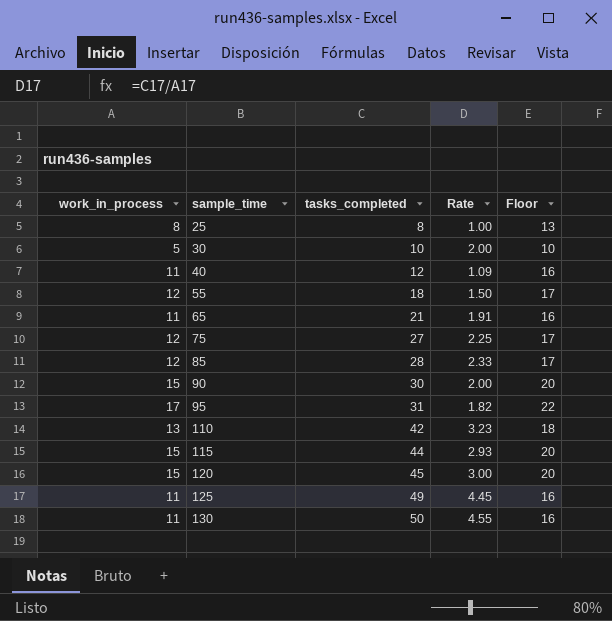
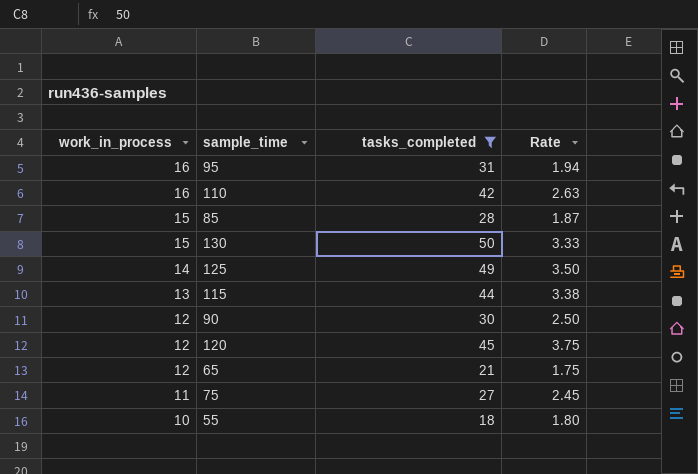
filter: none -> tasks_completed >= 18
row order: sample_time ascending -> work_in_process descending
column Floor | formula: [work_in_process] + 5 -> none
95 | work_in_process: 17 -> 16
95 | Rate: 1.82 -> 1.94
110 | work_in_process: 13 -> 16
110 | Rate: 3.23 -> 2.63
85 | work_in_process: 12 -> 15
85 | Rate: 2.33 -> 1.87
130 | work_in_process: 11 -> 15
130 | Rate: 4.55 -> 3.33
125 | work_in_process: 11 -> 14
125 | Rate: 4.45 -> 3.50
115 | work_in_process: 15 -> 13
115 | Rate: 2.93 -> 3.38
90 | work_in_process: 15 -> 12
90 | Rate: 2.00 -> 2.50
120 | work_in_process: 15 -> 12
120 | Rate: 3.00 -> 3.75
65 | work_in_process: 11 -> 12
65 | Rate: 1.91 -> 1.75
75 | work_in_process: 12 -> 11
75 | Rate: 2.25 -> 2.45
55 | work_in_process: 12 -> 10
55 | Rate: 1.50 -> 1.80

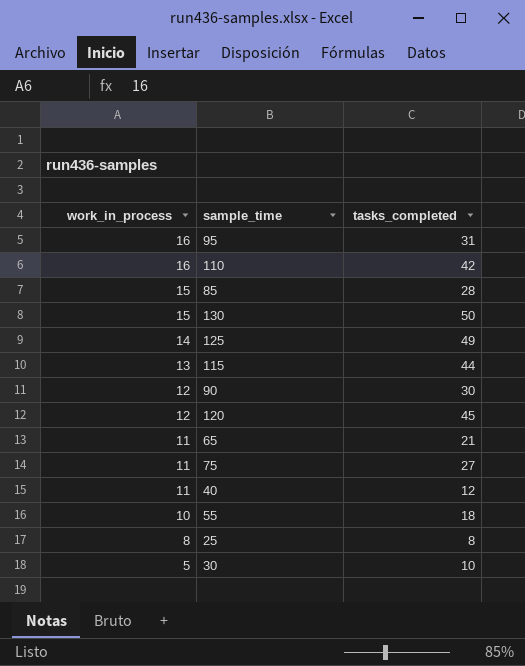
filter: tasks_completed >= 18 -> none
column Rate | formula: [tasks_completed] / [work_in_process] -> none
65 | work_in_process: 12 -> 11

